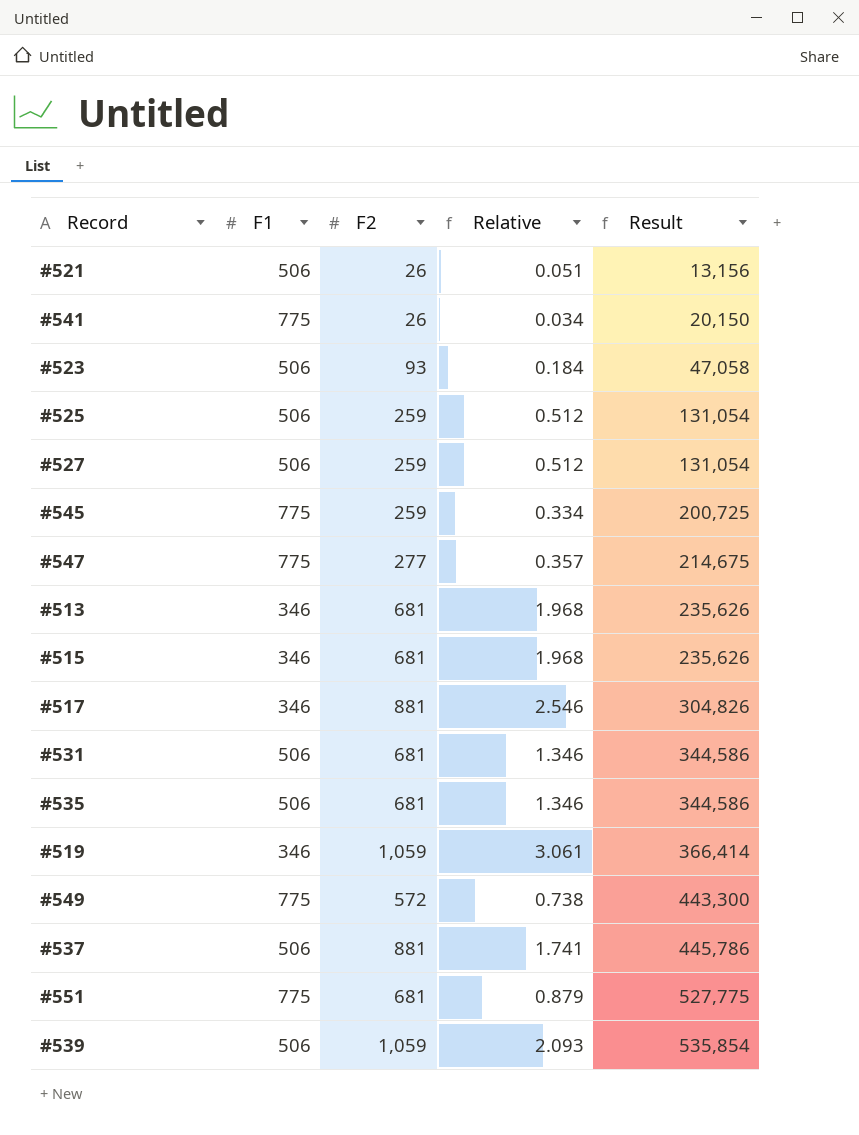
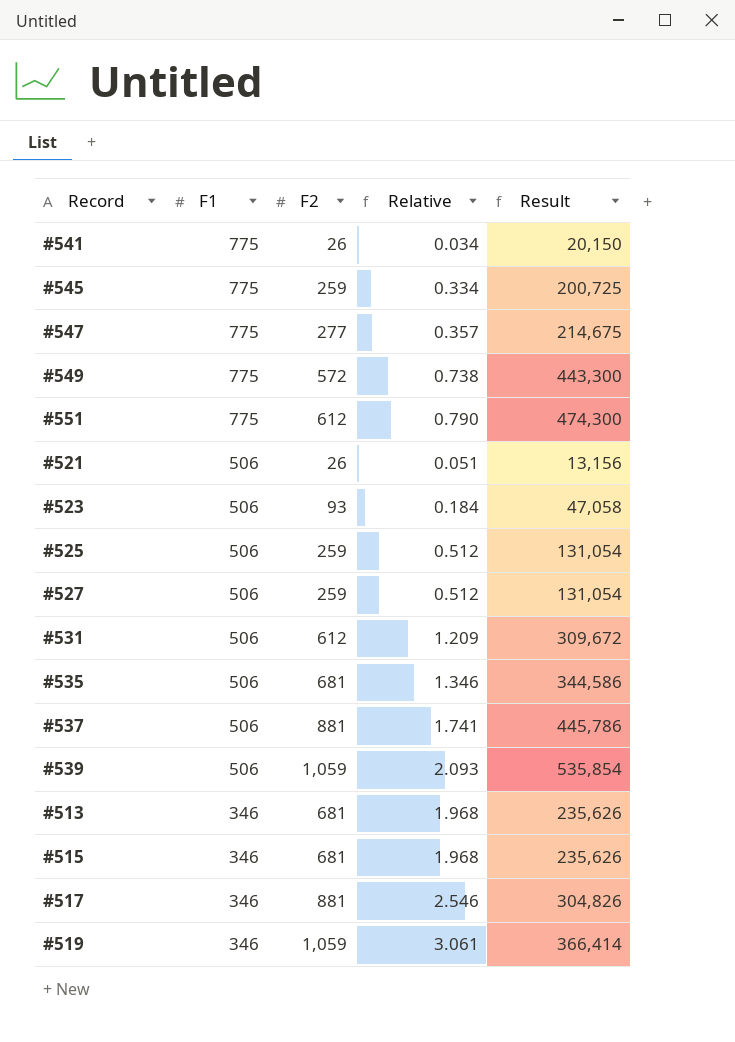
row order: Result ascending -> F1 descending
#551 | F2: 681 -> 612
#551 | Relative: 0.879 -> 0.790
#551 | Result: 527,775 -> 474,300
#531 | F2: 681 -> 612
#531 | Relative: 1.346 -> 1.209
#531 | Result: 344,586 -> 309,672

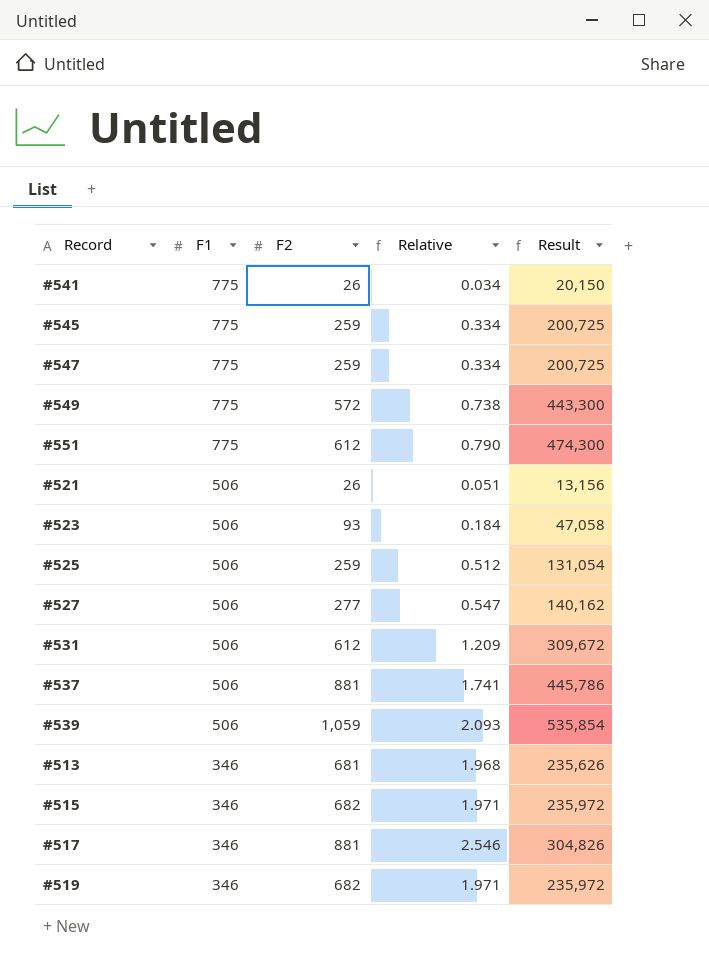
row #535: 506 | 681 | 1.346 | 344,586 -> none
#547 | F2: 277 -> 259
#547 | Relative: 0.357 -> 0.334
#547 | Result: 214,675 -> 200,725
#527 | F2: 259 -> 277
#527 | Relative: 0.512 -> 0.547
#527 | Result: 131,054 -> 140,162
#515 | F2: 681 -> 682
#515 | Relative: 1.968 -> 1.971
#515 | Result: 235,626 -> 235,972
#519 | F2: 1,059 -> 682
#519 | Relative: 3.061 -> 1.971
#519 | Result: 366,414 -> 235,972

